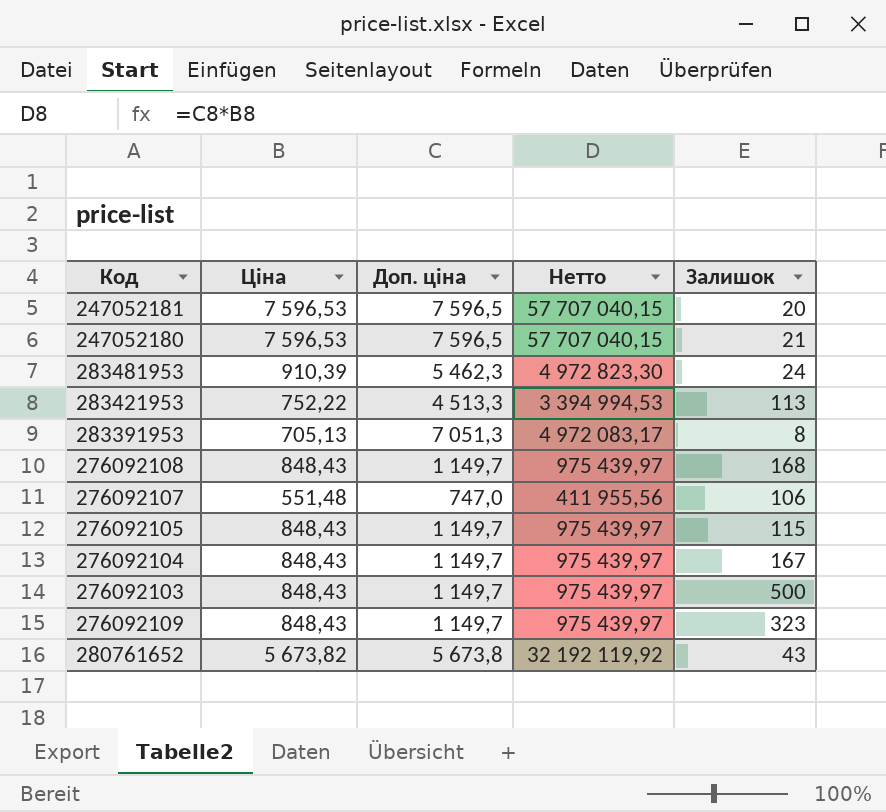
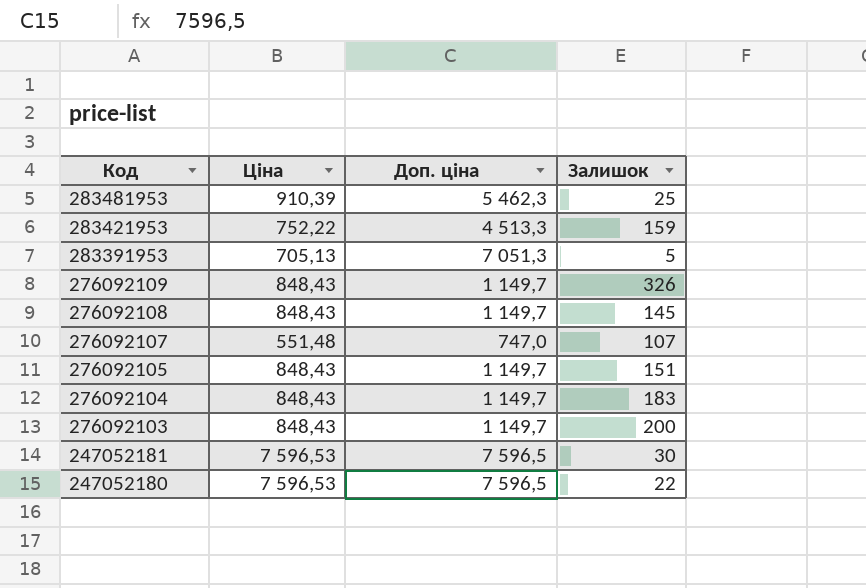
row order: none -> Код descending
column Нетто | formula: [Ціна] * [Доп. ціна] -> none
row 280761652: 5 673,82 | 5 673,8 | 32 192 119,92 | 43 -> none
283481953 | Залишок: 24 -> 25
283421953 | Залишок: 113 -> 159
283391953 | Залишок: 8 -> 5
276092109 | Залишок: 323 -> 326
276092108 | Залишок: 168 -> 145
276092107 | Залишок: 106 -> 107
276092105 | Залишок: 115 -> 151
276092104 | Залишок: 167 -> 183
276092103 | Залишок: 500 -> 200
247052181 | Залишок: 20 -> 30
247052180 | Залишок: 21 -> 22

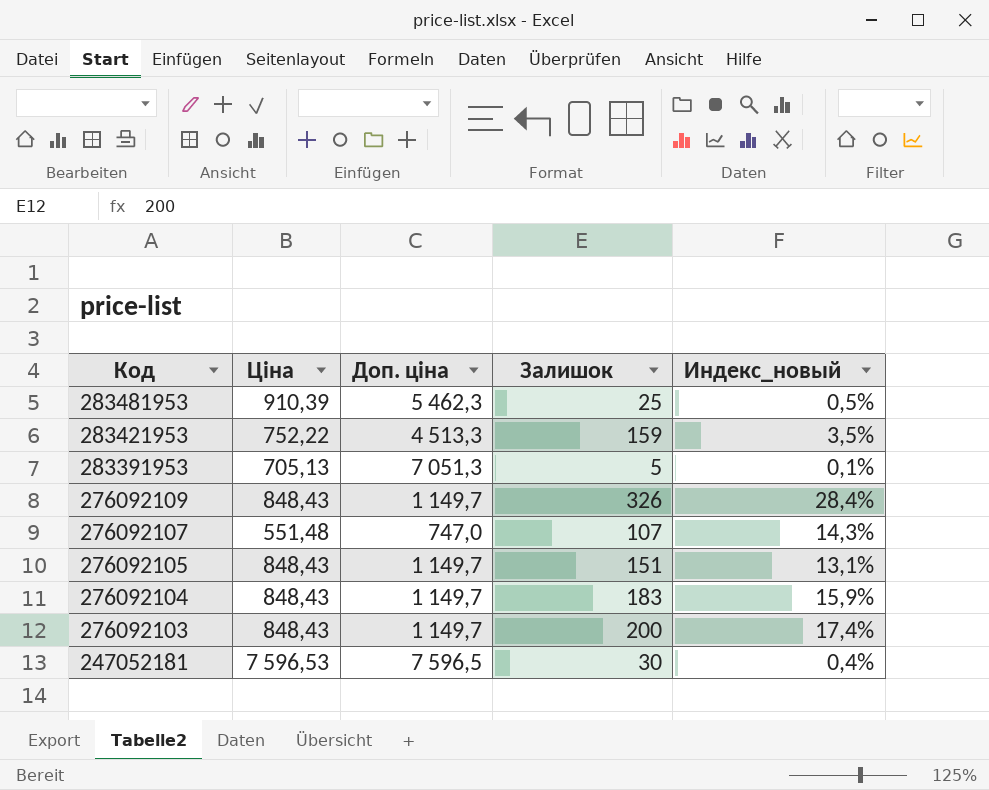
column Индекс_новый | formula: none -> [Залишок] / [Доп. ціна]
row 276092108: 848,43 | 1 149,7 | 145 -> none
row 247052180: 7 596,53 | 7 596,5 | 22 -> none

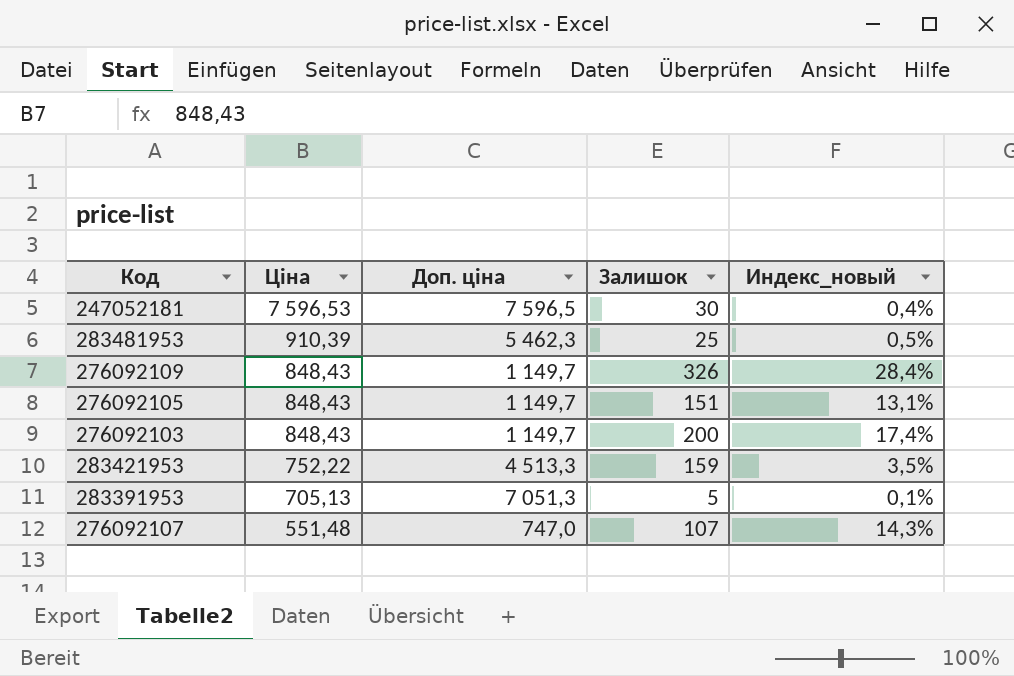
row order: Код descending -> Ціна descending
row 276092104: 848,43 | 1 149,7 | 183 | 15,9% -> none

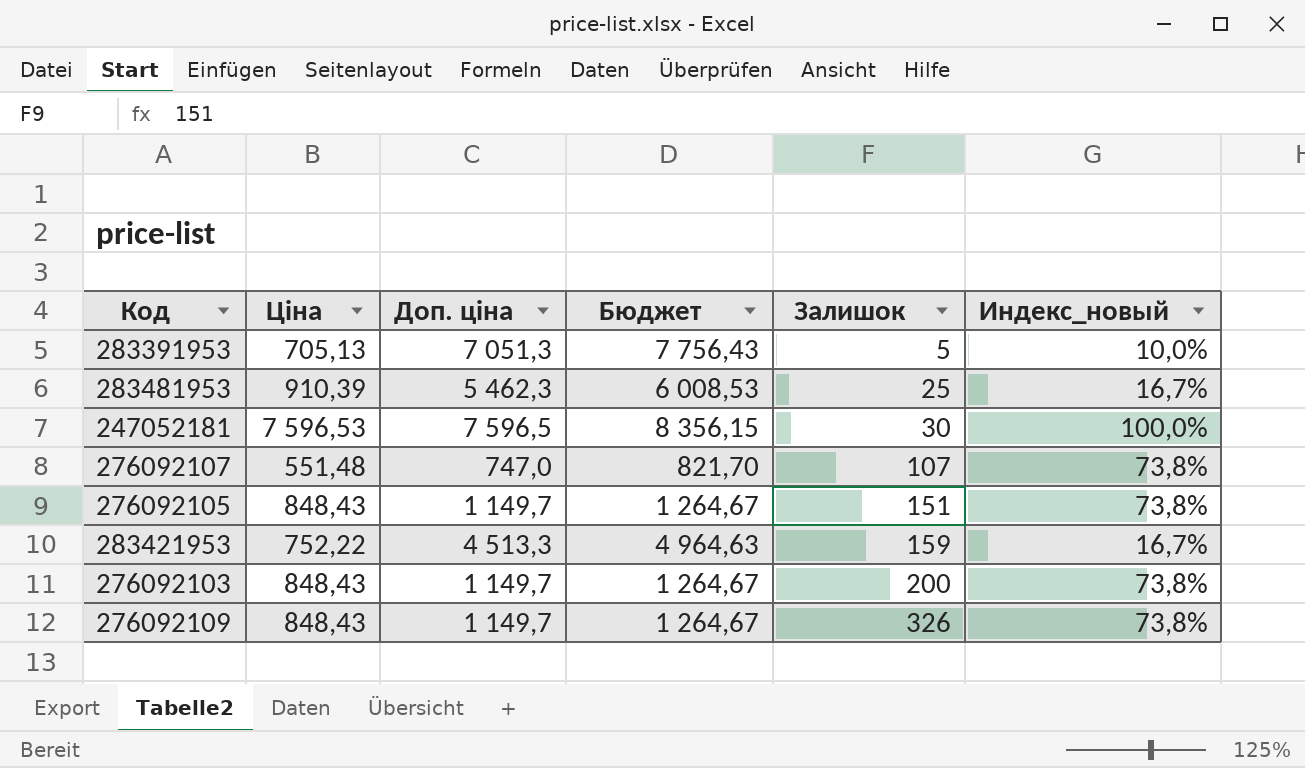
row order: Ціна descending -> Залишок ascending
column Бюджет | formula: none -> [Доп. ціна] * 1,1
column Индекс_новый | formula: [Залишок] / [Доп. ціна] -> [Ціна] / [Доп. ціна]

